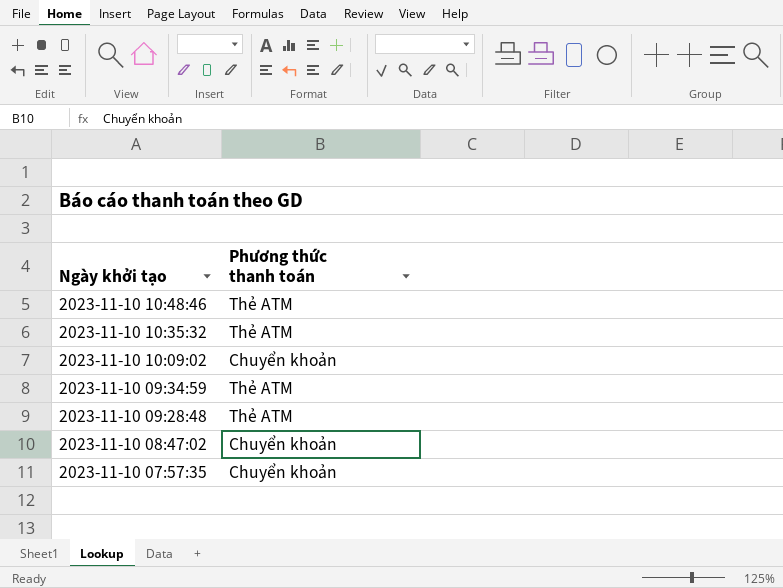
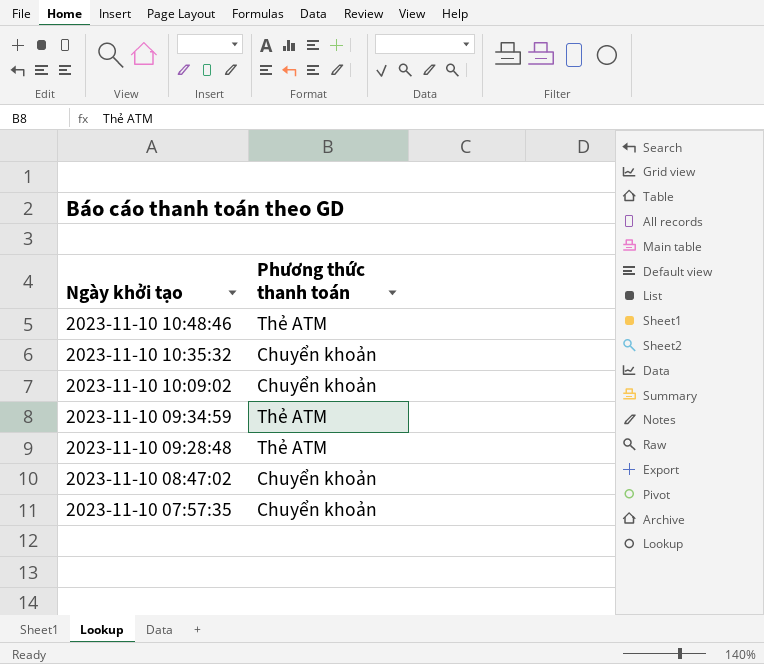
2023-11-10 10:35:32 | Phương thức thanh toán: Thẻ ATM -> Chuyển khoản

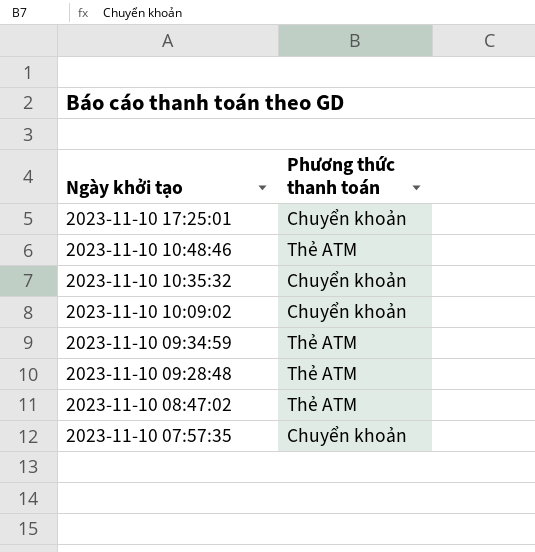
row 2023-11-10 17:25:01: none -> Chuyển khoản
2023-11-10 08:47:02 | Phương thức thanh toán: Chuyển khoản -> Thẻ ATM

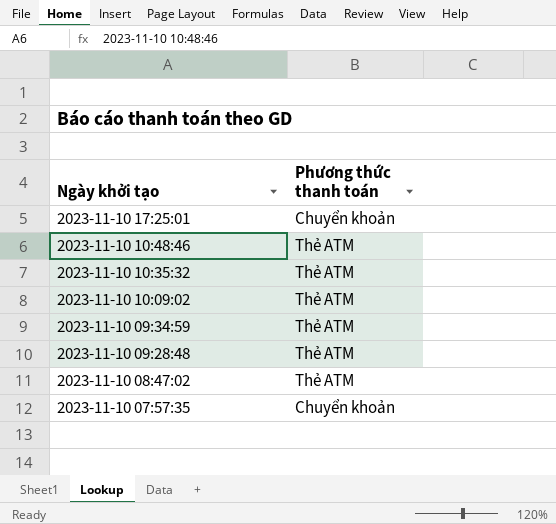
2023-11-10 10:35:32 | Phương thức thanh toán: Chuyển khoản -> Thẻ ATM
2023-11-10 10:09:02 | Phương thức thanh toán: Chuyển khoản -> Thẻ ATM

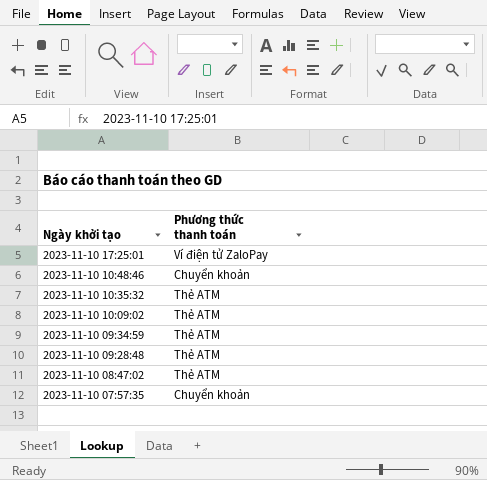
2023-11-10 17:25:01 | Phương thức thanh toán: Chuyển khoản -> Ví điện tử ZaloPay
2023-11-10 10:48:46 | Phương thức thanh toán: Thẻ ATM -> Chuyển khoản

